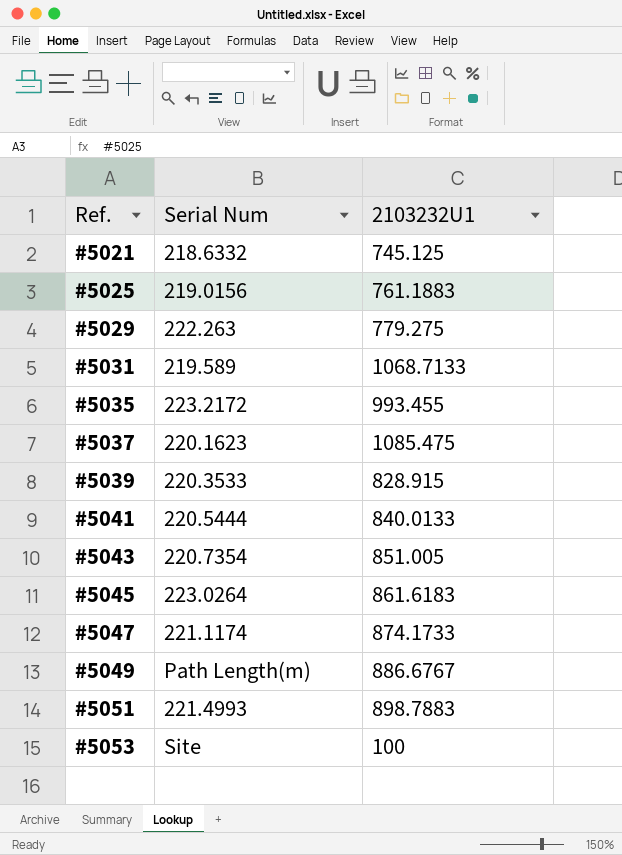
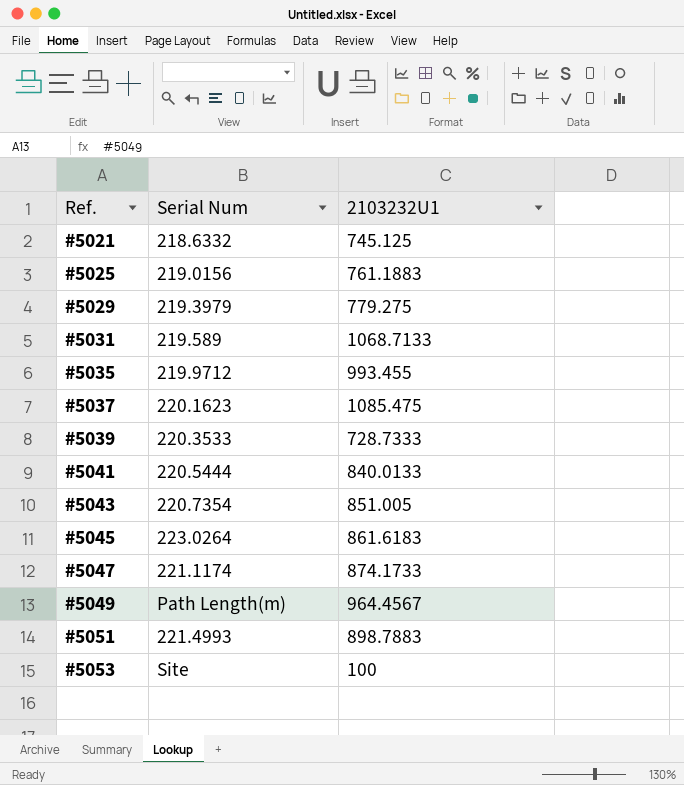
#5029 | Serial Num: 222.263 -> 219.3979
#5035 | Serial Num: 223.2172 -> 219.9712
#5039 | 2103232U1: 828.915 -> 728.7333
#5049 | 2103232U1: 886.6767 -> 964.4567

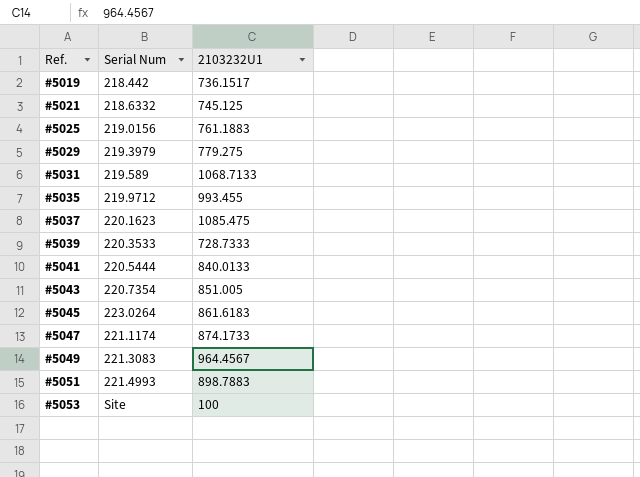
row #5019: none -> 218.442 | 736.1517
#5049 | Serial Num: Path Length(m) -> 221.3083

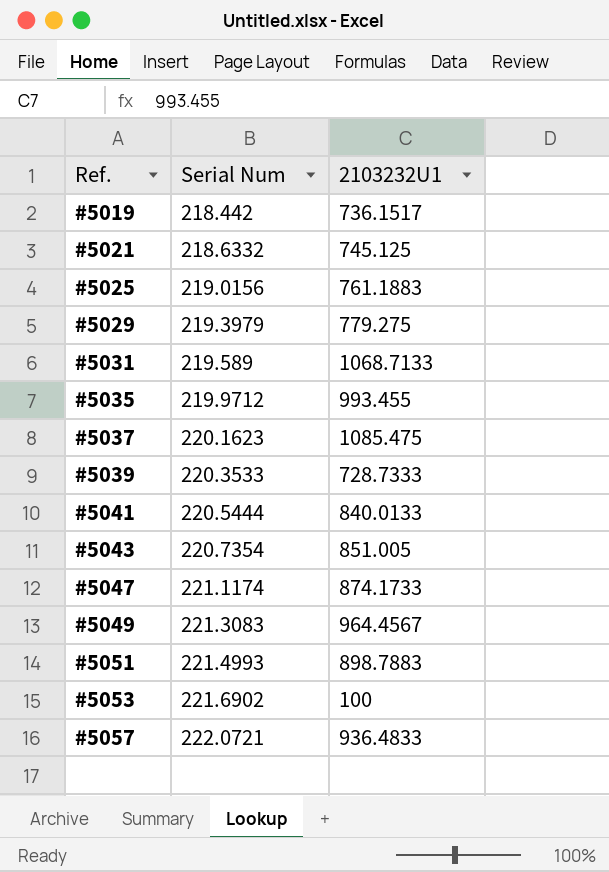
row #5045: 223.0264 | 861.6183 -> none
#5053 | Serial Num: Site -> 221.6902
row #5057: none -> 222.0721 | 936.4833

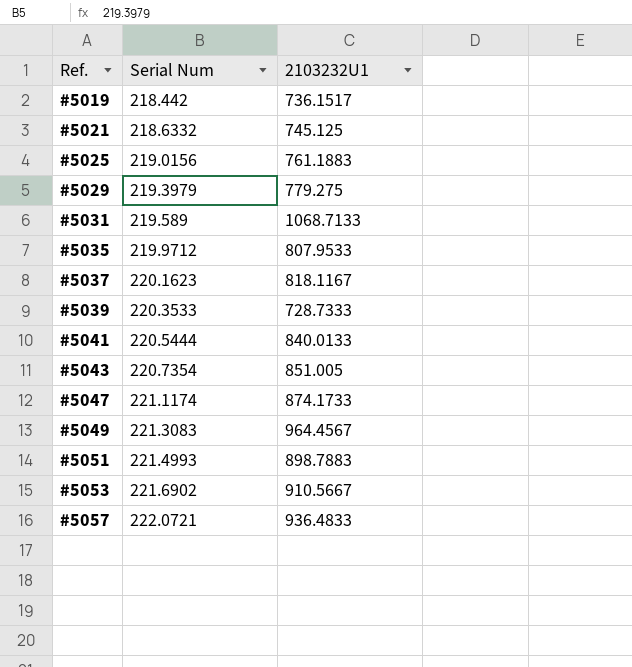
#5035 | 2103232U1: 993.455 -> 807.9533
#5037 | 2103232U1: 1085.475 -> 818.1167
#5053 | 2103232U1: 100 -> 910.5667

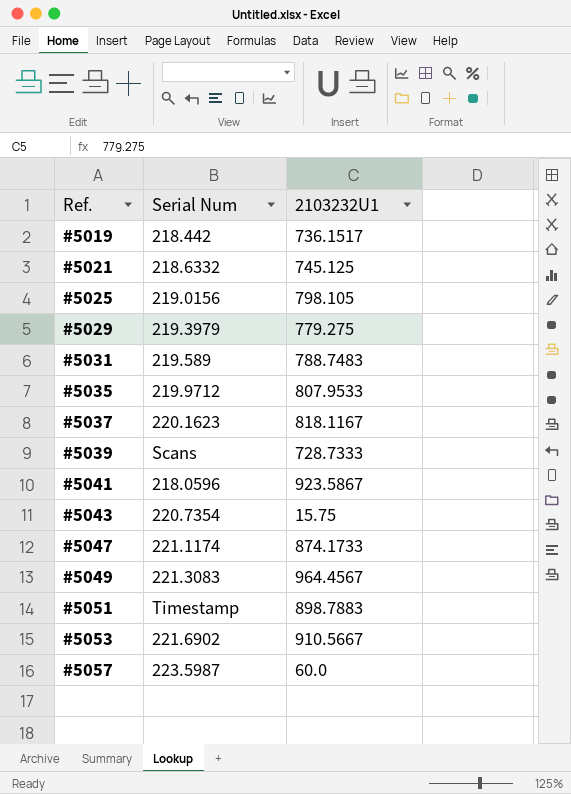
#5025 | 2103232U1: 761.1883 -> 798.105
#5031 | 2103232U1: 1068.7133 -> 788.7483
#5039 | Serial Num: 220.3533 -> Scans
#5041 | Serial Num: 220.5444 -> 218.0596
#5041 | 2103232U1: 840.0133 -> 923.5867
#5043 | 2103232U1: 851.005 -> 15.75
#5051 | Serial Num: 221.4993 -> Timestamp
#5057 | Serial Num: 222.0721 -> 223.5987
#5057 | 2103232U1: 936.4833 -> 60.0

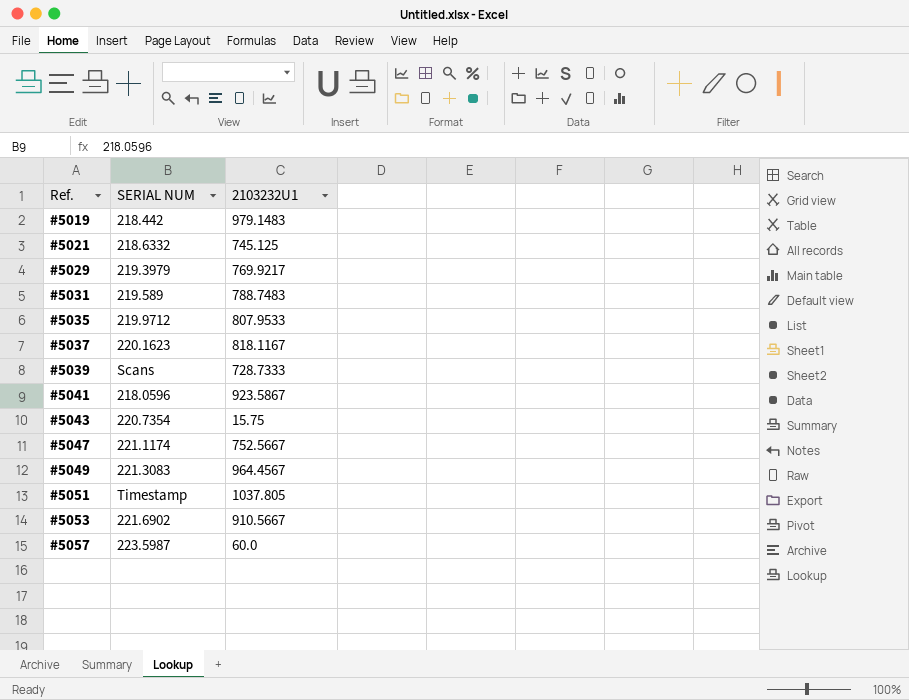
column name: Serial Num -> SERIAL NUM
row #5025: 219.0156 | 798.105 -> none
#5019 | 2103232U1: 736.1517 -> 979.1483
#5029 | 2103232U1: 779.275 -> 769.9217
#5047 | 2103232U1: 874.1733 -> 752.5667
#5051 | 2103232U1: 898.7883 -> 1037.805

